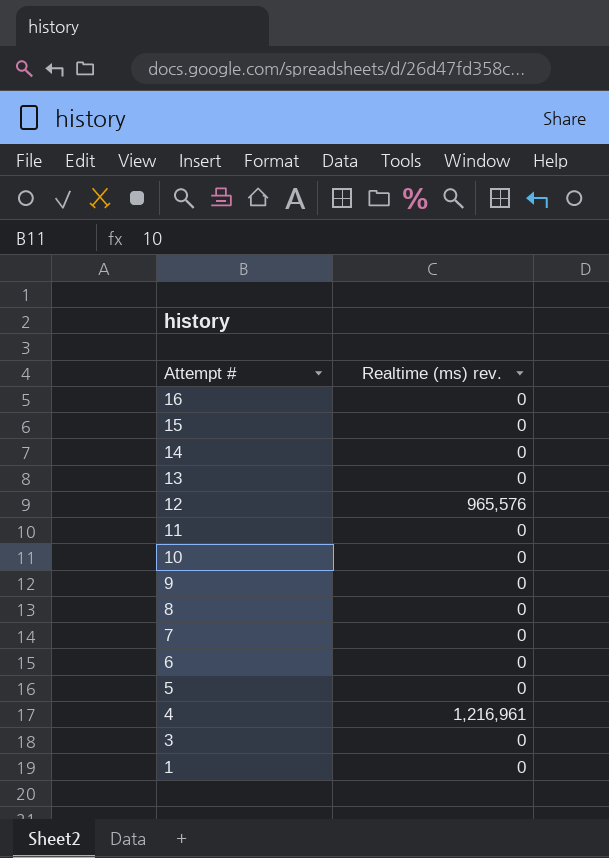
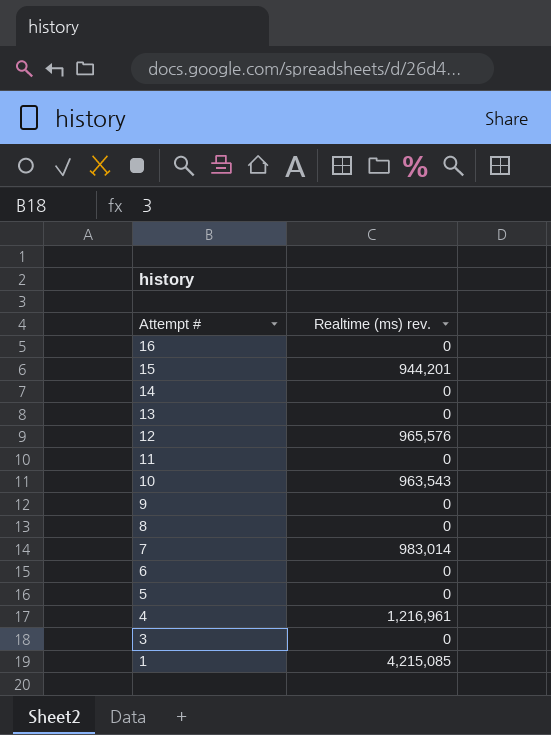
15 | Realtime (ms) rev.: 0 -> 944,201
10 | Realtime (ms) rev.: 0 -> 963,543
7 | Realtime (ms) rev.: 0 -> 983,014
1 | Realtime (ms) rev.: 0 -> 4,215,085

